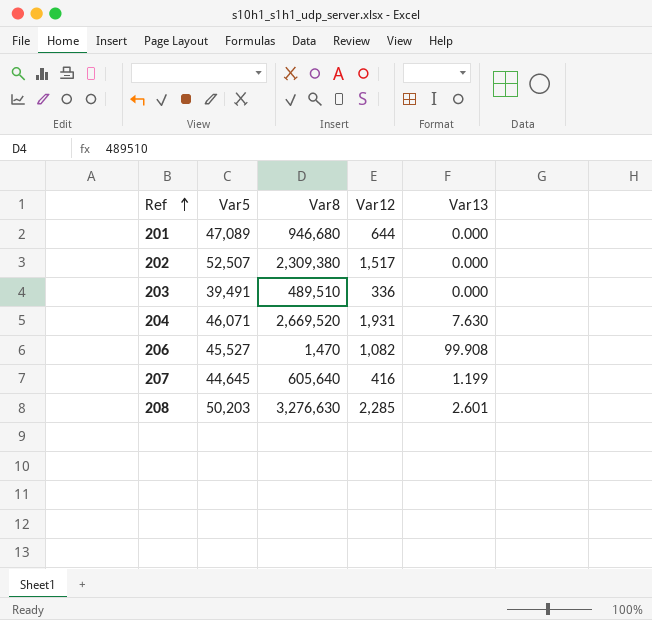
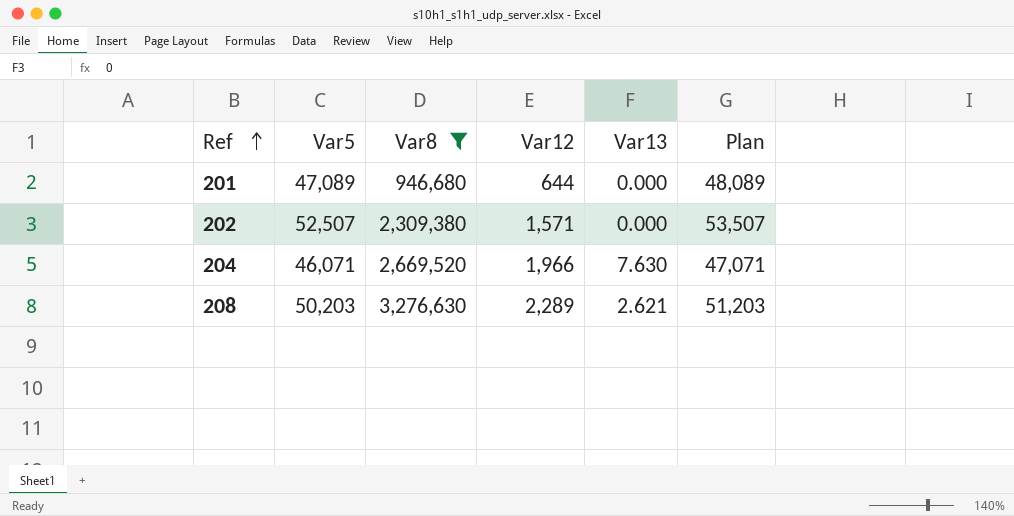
filter: none -> Var8 >= 946,680
column Plan | formula: none -> [Var5] + 1000
202 | Var12: 1,517 -> 1,571
204 | Var12: 1,931 -> 1,966
208 | Var12: 2,285 -> 2,289
208 | Var13: 2.601 -> 2.621

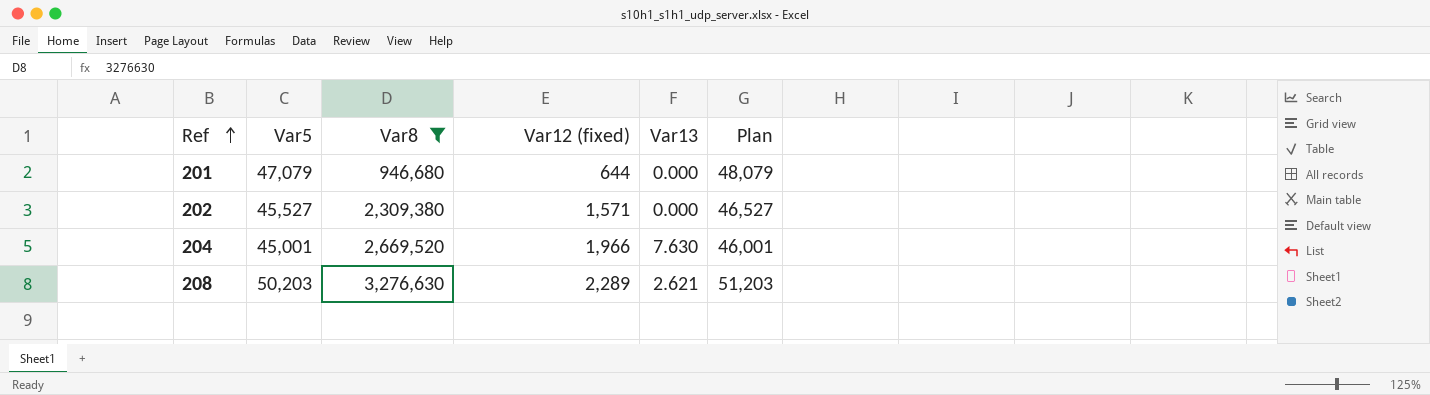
column name: Var12 -> Var12 (fixed)
201 | Var5: 47,089 -> 47,079
201 | Plan: 48,089 -> 48,079
202 | Var5: 52,507 -> 45,527
202 | Plan: 53,507 -> 46,527
204 | Var5: 46,071 -> 45,001
204 | Plan: 47,071 -> 46,001

